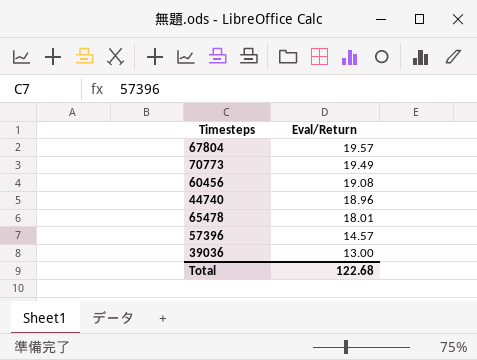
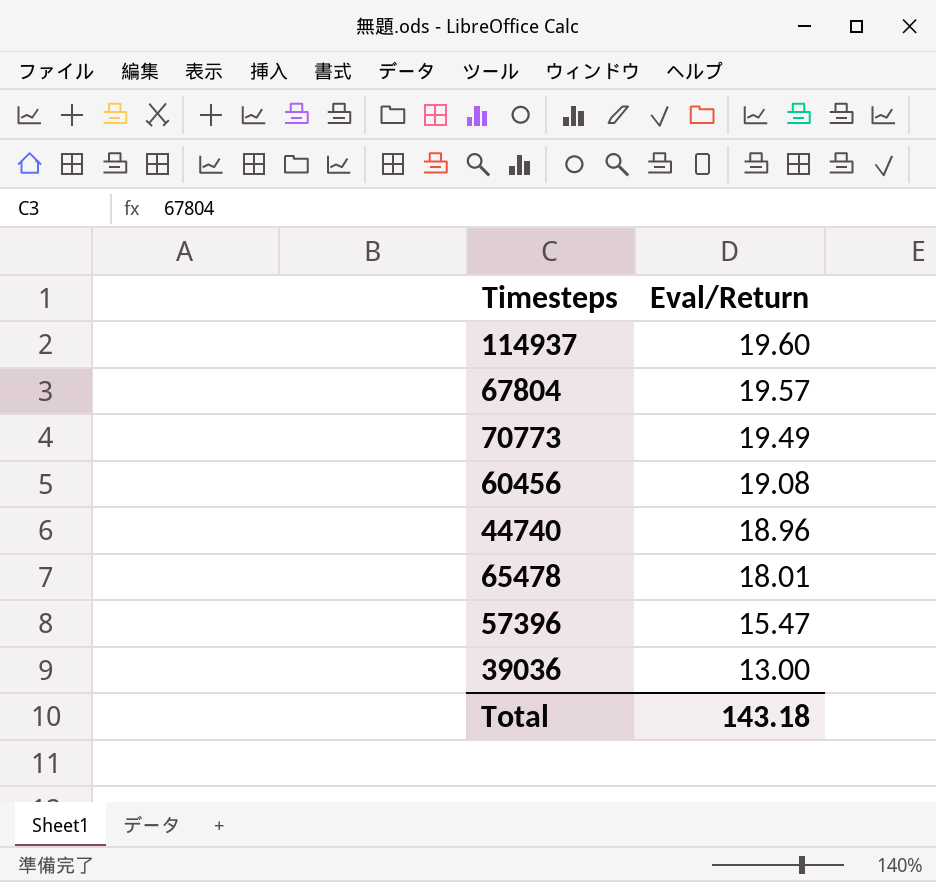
row 114937: none -> 19.60
57396 | Eval/Return: 14.57 -> 15.47
Total | Eval/Return: 122.68 -> 143.18

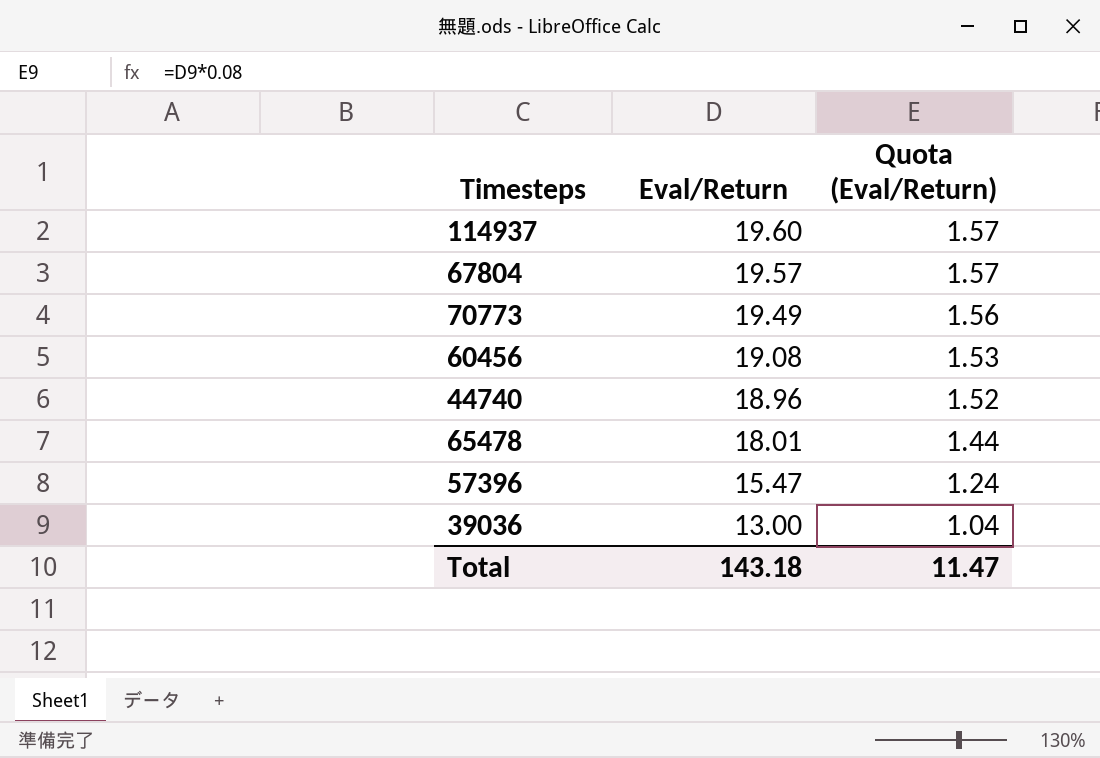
column Quota (Eval/Return) | formula: none -> [Eval/Return] * 0.08

